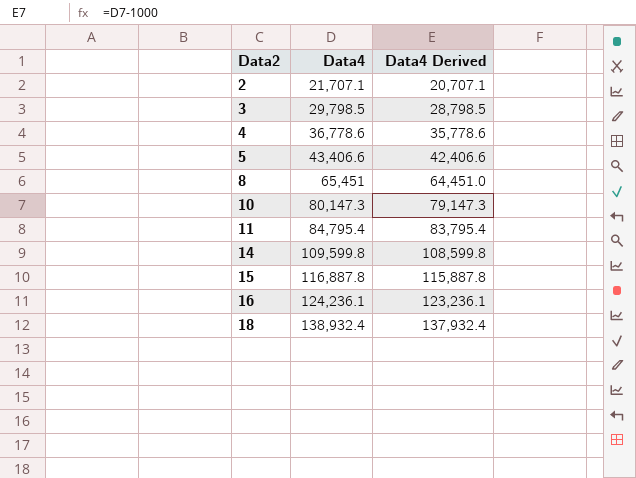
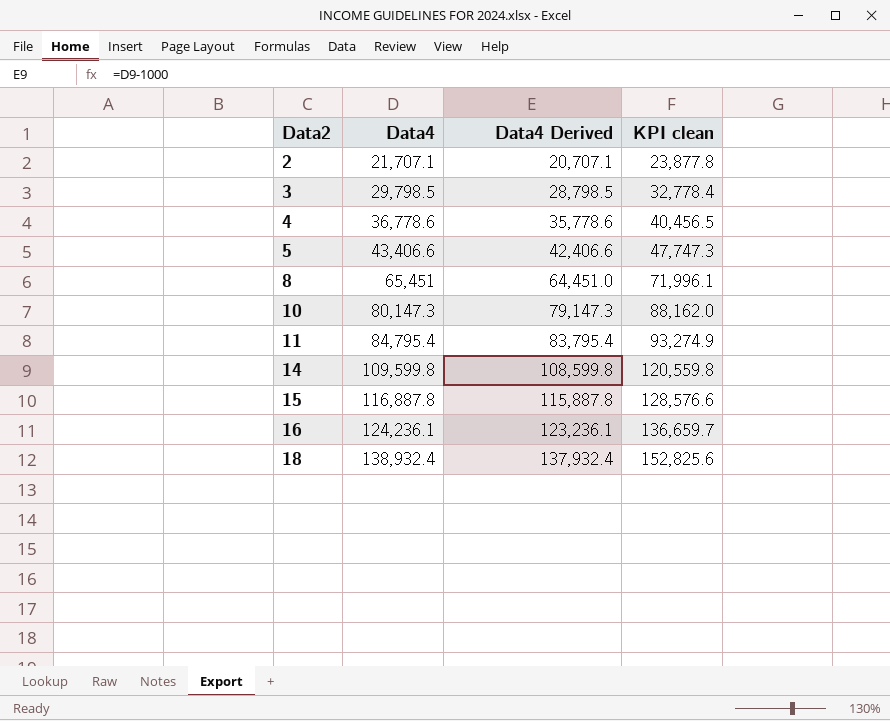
column KPI clean | formula: none -> [Data4] * 1.1

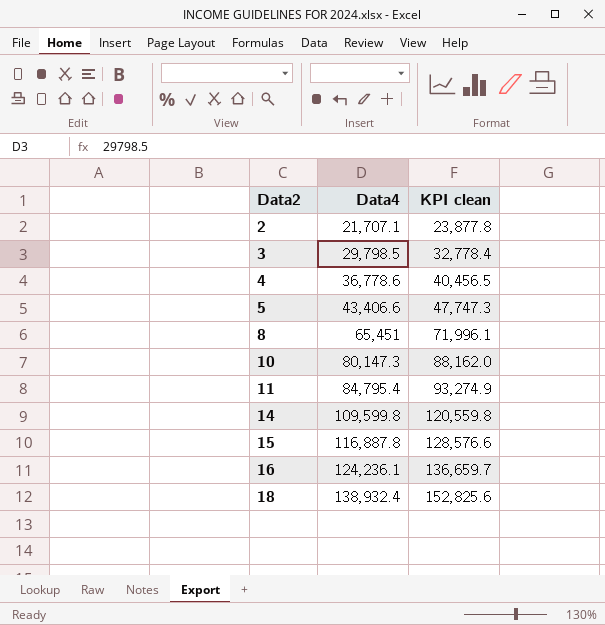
column Data4 Derived | formula: [Data4] - 1000 -> none

